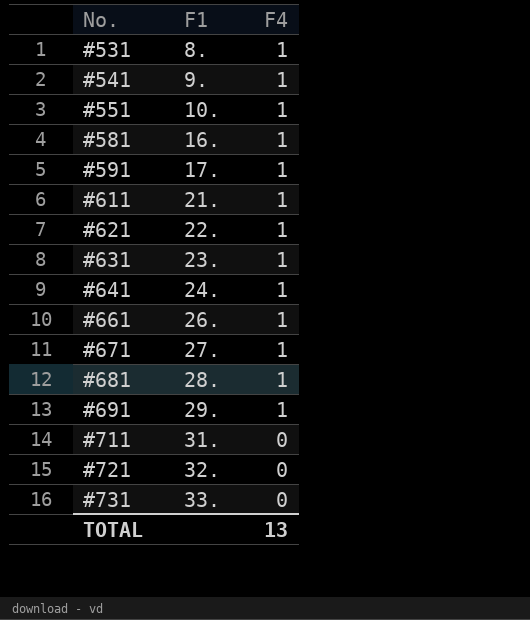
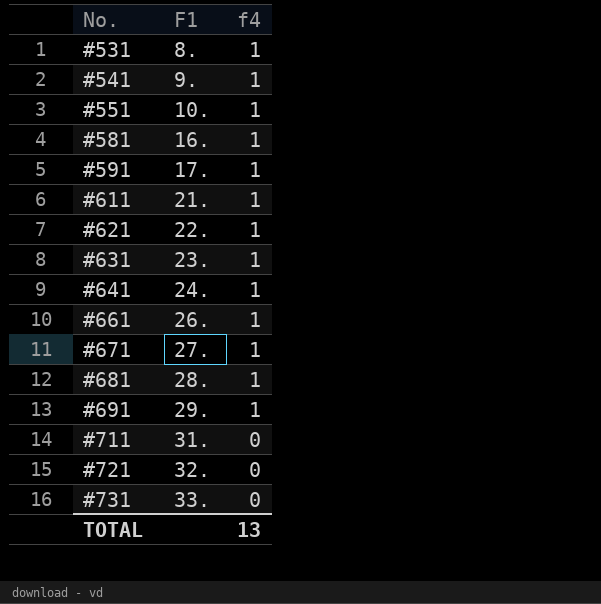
column name: F4 -> f4

